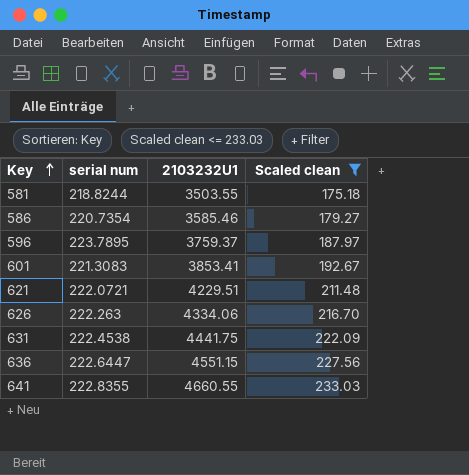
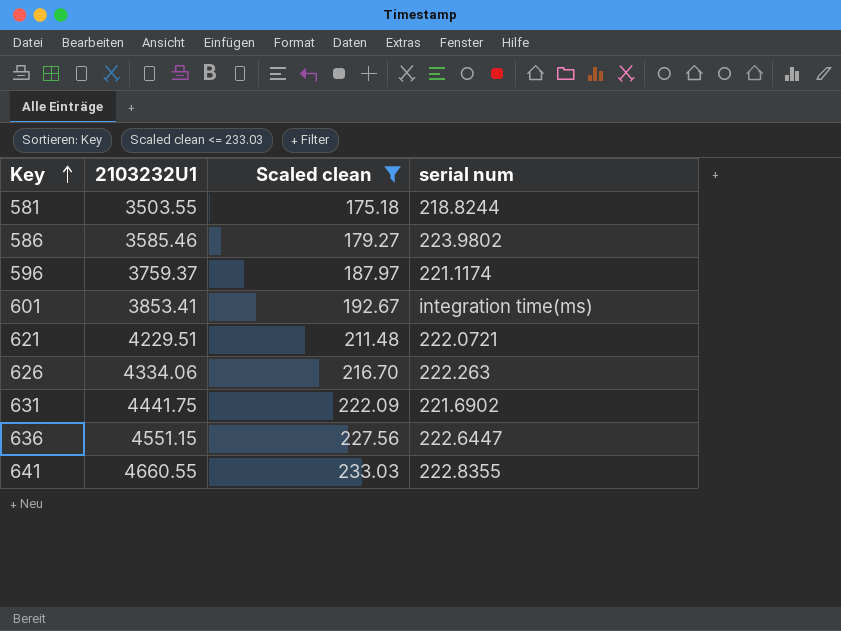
column serial num | position: 2 -> 4
586 | serial num: 220.7354 -> 223.9802
596 | serial num: 223.7895 -> 221.1174
601 | serial num: 221.3083 -> integration time(ms)
631 | serial num: 222.4538 -> 221.6902

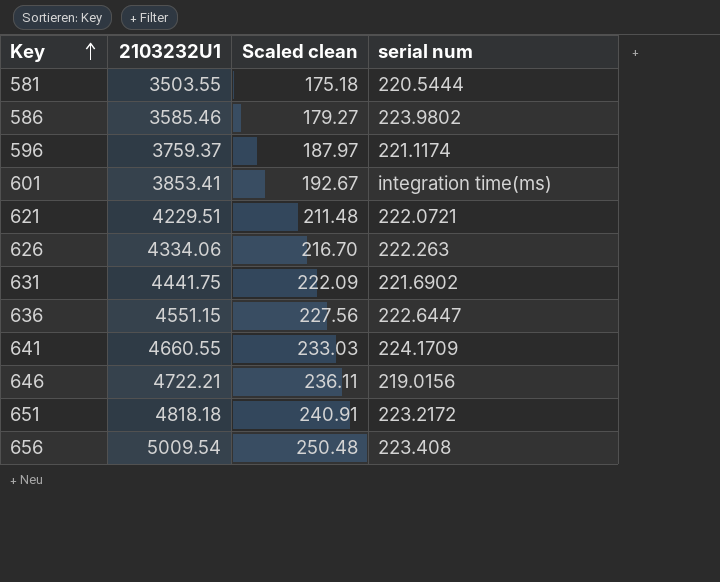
filter: Scaled clean <= 233.03 -> none
581 | serial num: 218.8244 -> 220.5444
641 | serial num: 222.8355 -> 224.1709

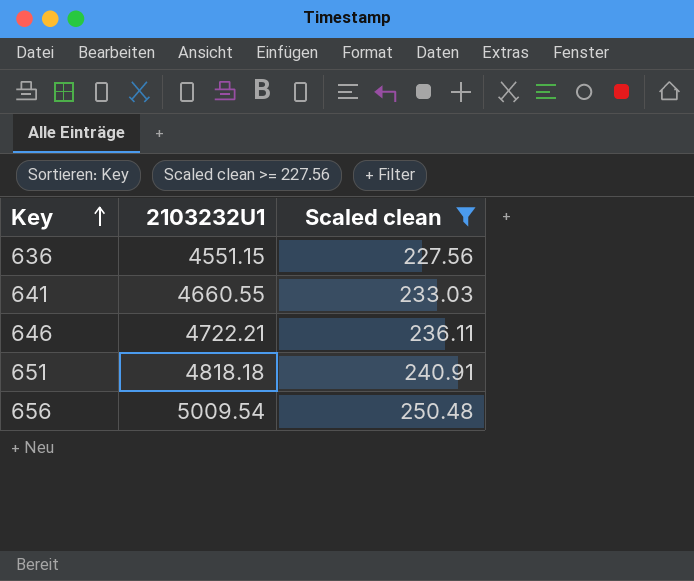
filter: none -> Scaled clean >= 227.56
column serial num | position: 4 -> none

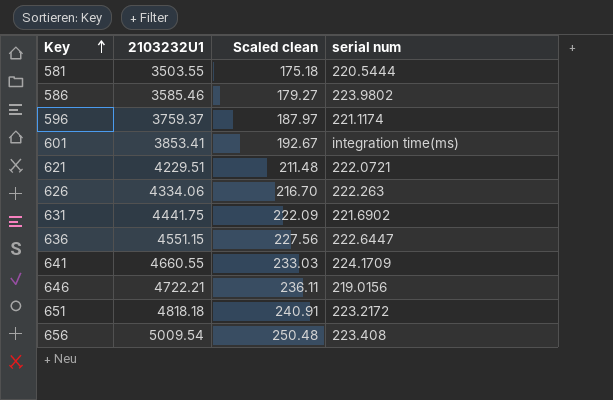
filter: Scaled clean >= 227.56 -> none
column serial num | position: none -> 4

